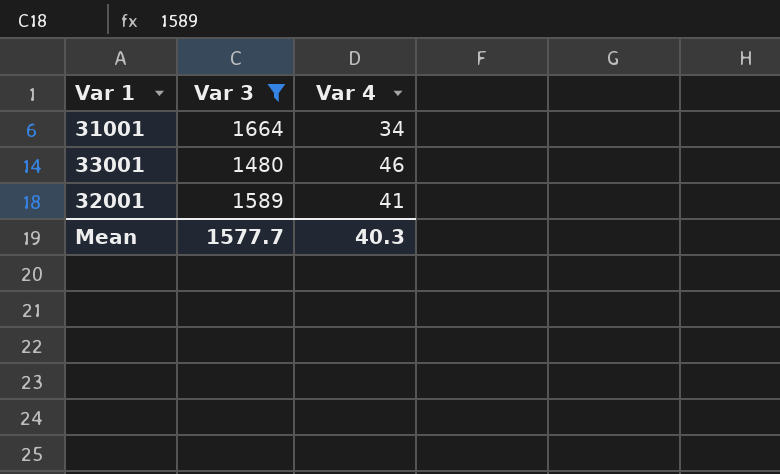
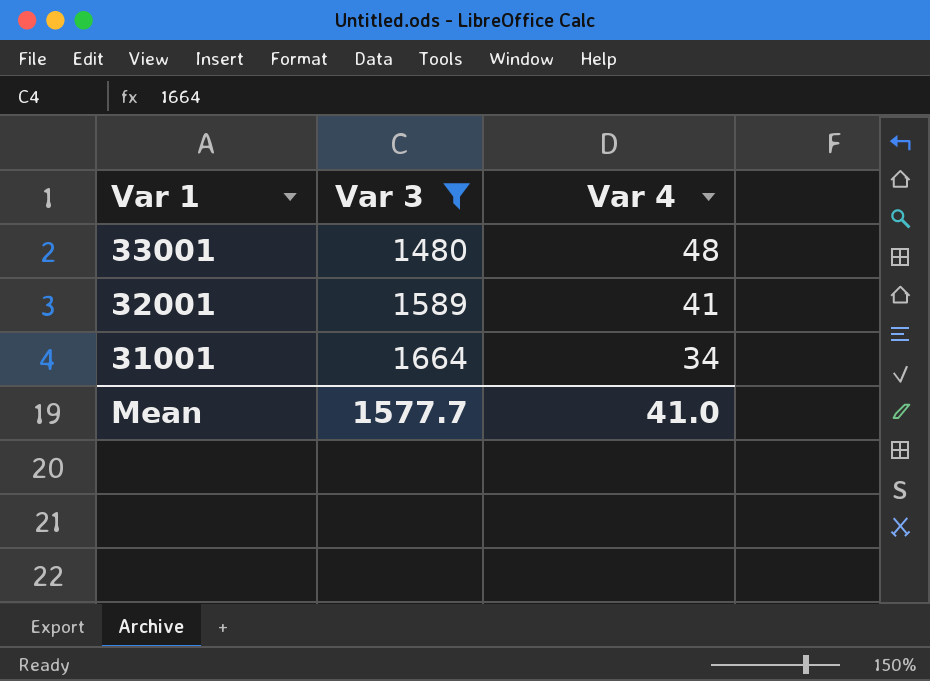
row order: none -> Var 1 descending
33001 | Var 4: 46 -> 48
Mean | Var 4: 40.3 -> 41.0

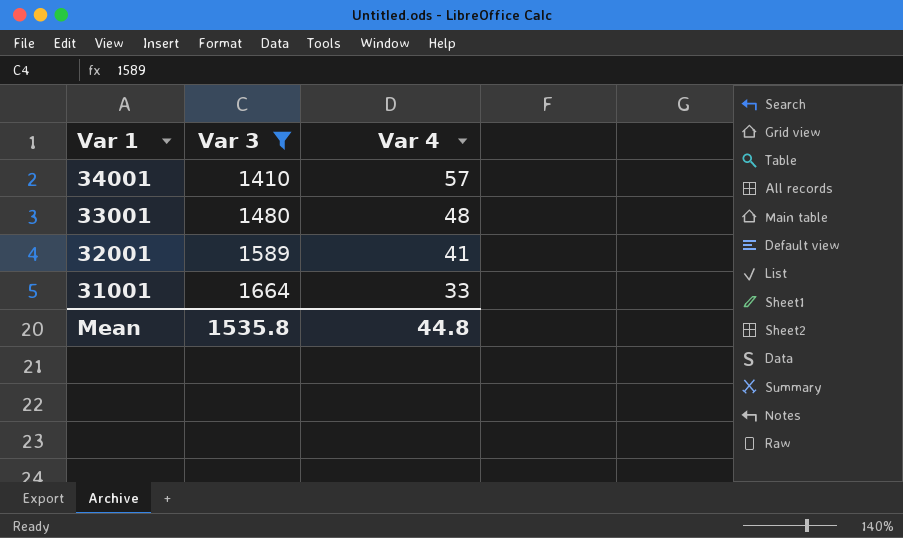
row 34001: none -> 1410 | 57
31001 | Var 4: 34 -> 33
Mean | Var 3: 1577.7 -> 1535.8
Mean | Var 4: 41.0 -> 44.8

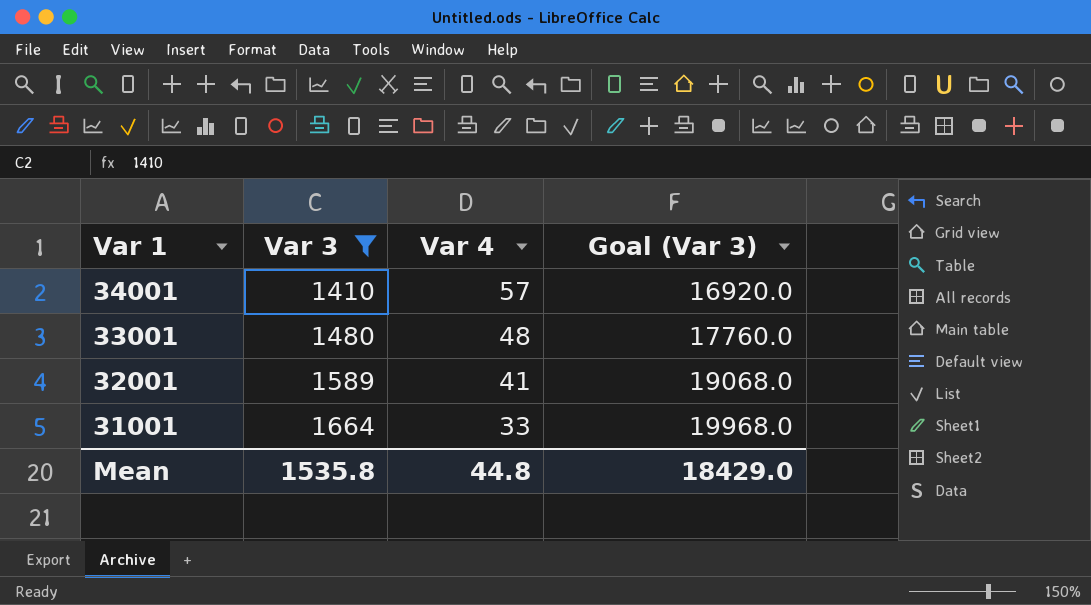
column Goal (Var 3) | formula: none -> [Var 3] * 12

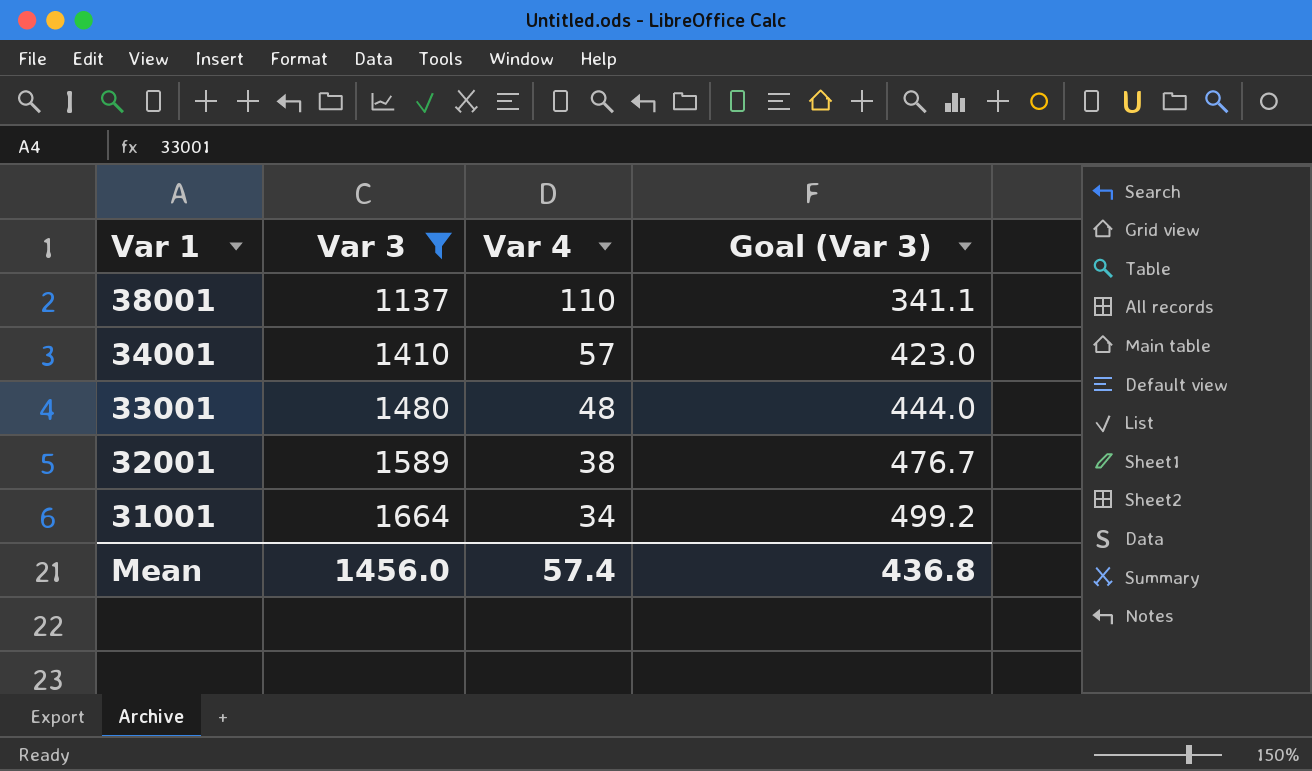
column Goal (Var 3) | formula: [Var 3] * 12 -> [Var 3] * 0.3
row 38001: none -> 1137 | 110 | 341.1
32001 | Var 4: 41 -> 38
31001 | Var 4: 33 -> 34
Mean | Var 3: 1535.8 -> 1456.0
Mean | Var 4: 44.8 -> 57.4
Mean | Goal (Var 3): 18429.0 -> 436.8

